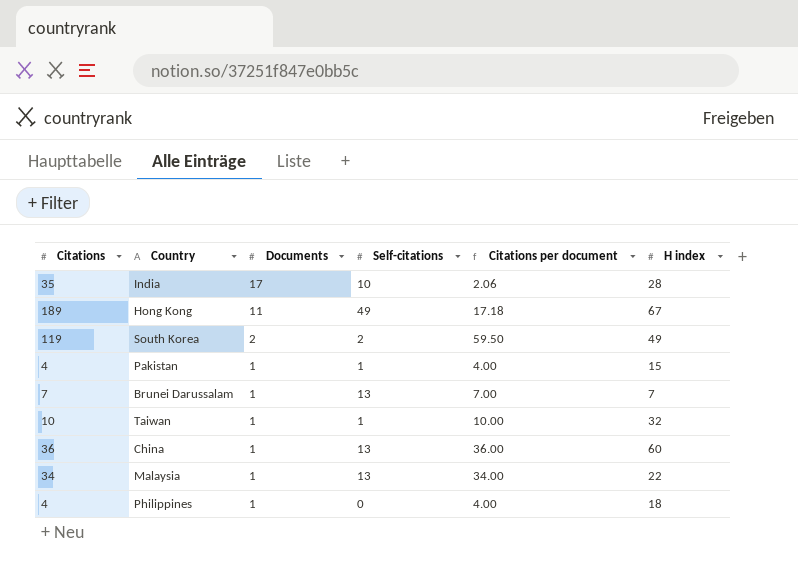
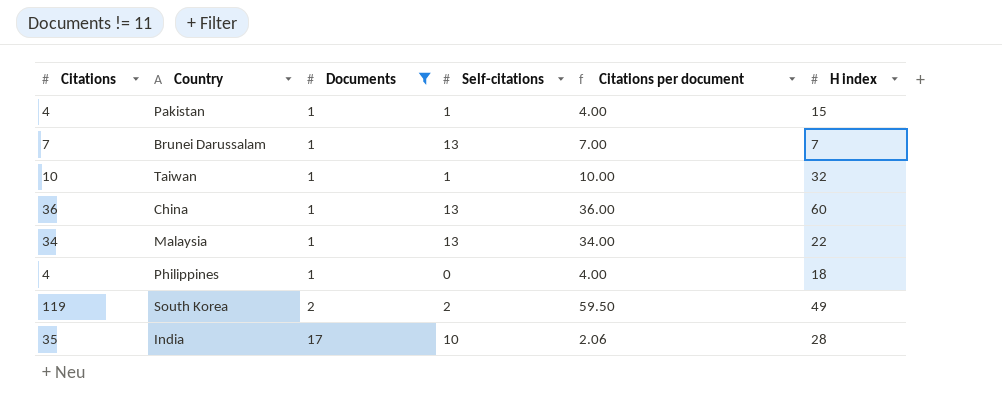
filter: none -> Documents != 11
row order: Documents descending -> Documents ascending

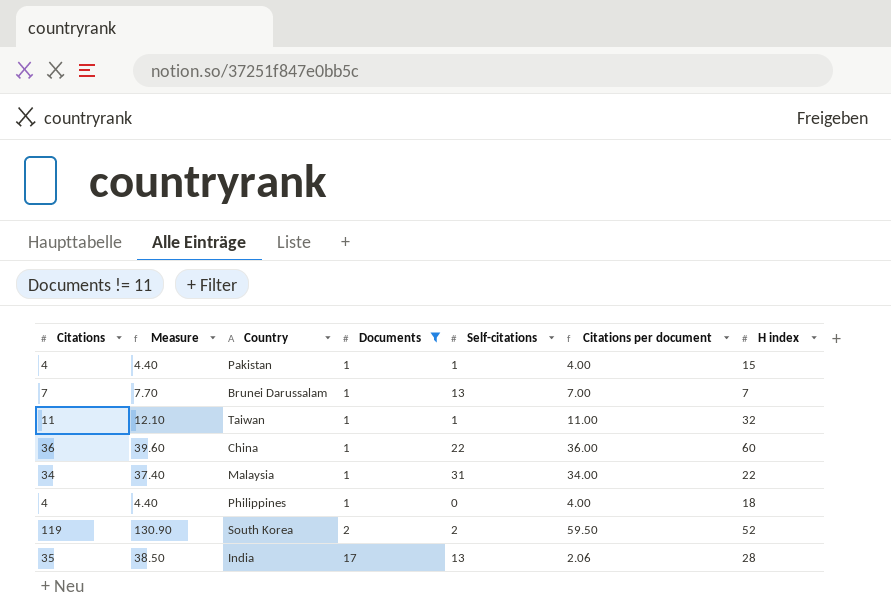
column Measure | formula: none -> [Citations] * 1.1
Taiwan | Citations: 10 -> 11
Taiwan | Citations per document: 10.00 -> 11.00
China | Self-citations: 13 -> 22
Malaysia | Self-citations: 13 -> 31
South Korea | H index: 49 -> 52
India | Self-citations: 10 -> 13

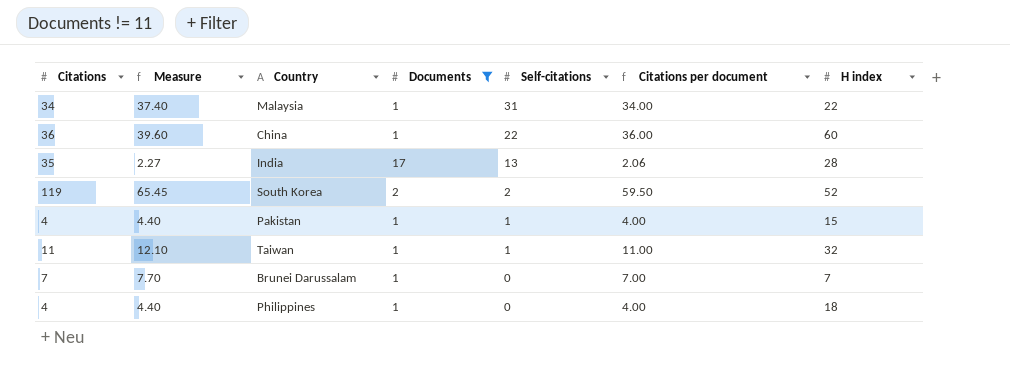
row order: Documents ascending -> Self-citations descending
column Measure | formula: [Citations] * 1.1 -> [Citations per document] * 1.1
Brunei Darussalam | Self-citations: 13 -> 0

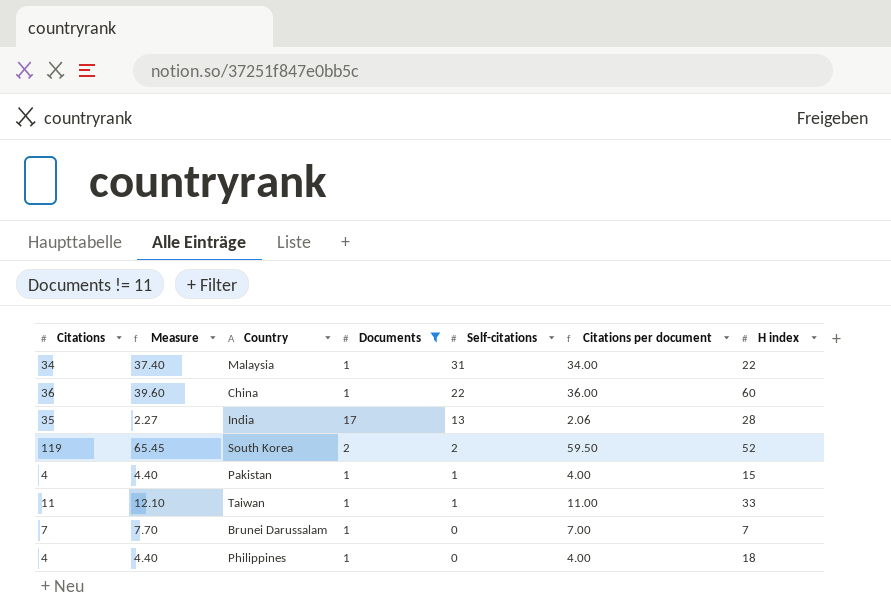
Taiwan | H index: 32 -> 33

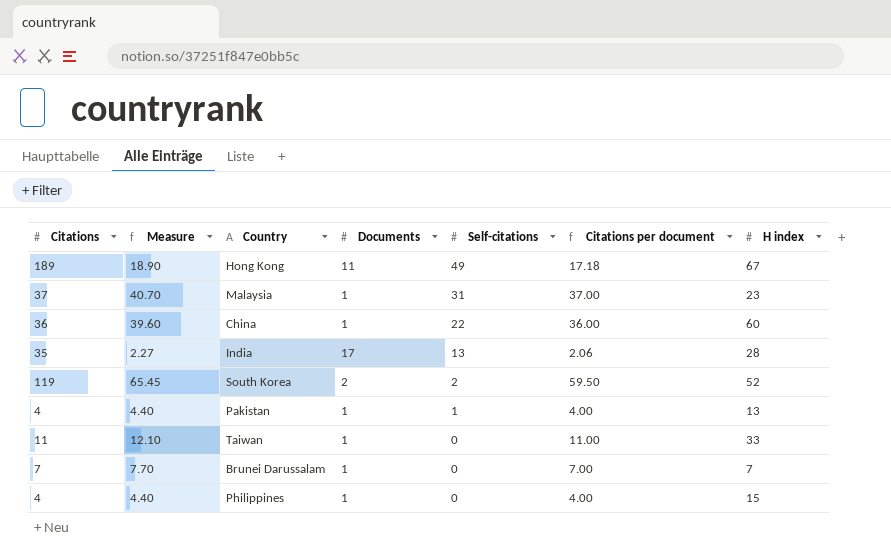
filter: Documents != 11 -> none
Malaysia | Citations: 34 -> 37
Malaysia | Measure: 37.40 -> 40.70
Malaysia | Citations per document: 34.00 -> 37.00
Malaysia | H index: 22 -> 23
Pakistan | H index: 15 -> 13
Taiwan | Self-citations: 1 -> 0
Philippines | H index: 18 -> 15

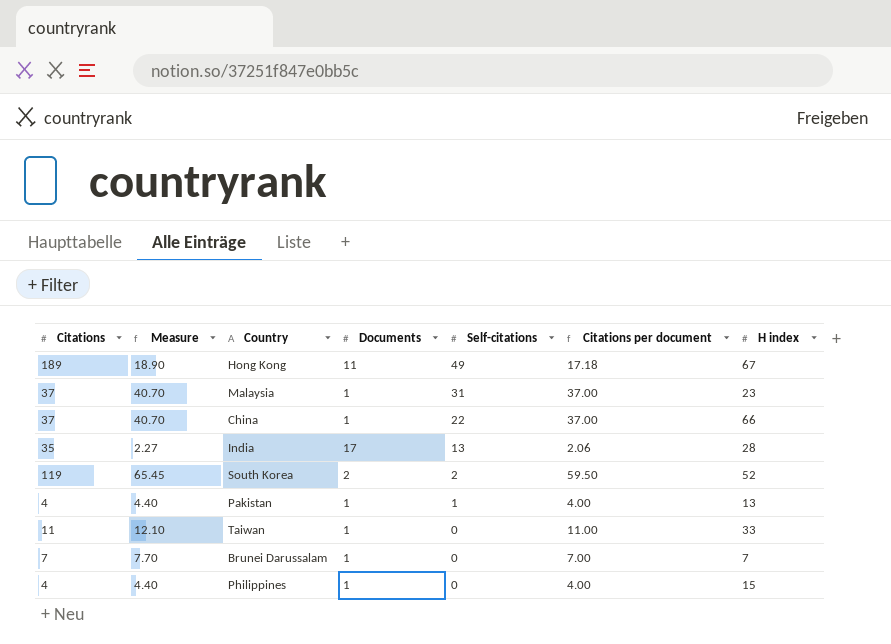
China | Citations: 36 -> 37
China | Measure: 39.60 -> 40.70
China | Citations per document: 36.00 -> 37.00
China | H index: 60 -> 66

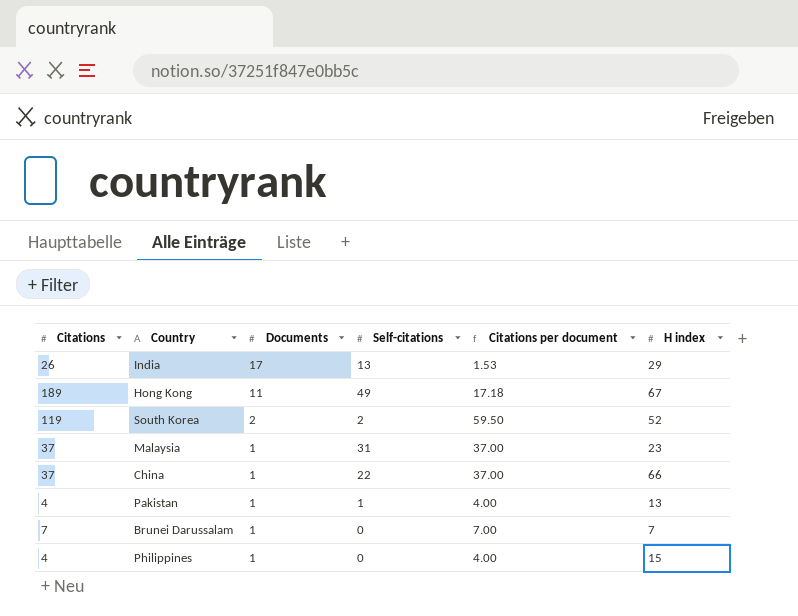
row order: Self-citations descending -> Documents descending
column Measure | formula: [Citations per document] * 1.1 -> none
row Taiwan: 11 | 12.10 | 1 | 0 | 11.00 | 33 -> none
India | Citations: 35 -> 26
India | Citations per document: 2.06 -> 1.53
India | H index: 28 -> 29

